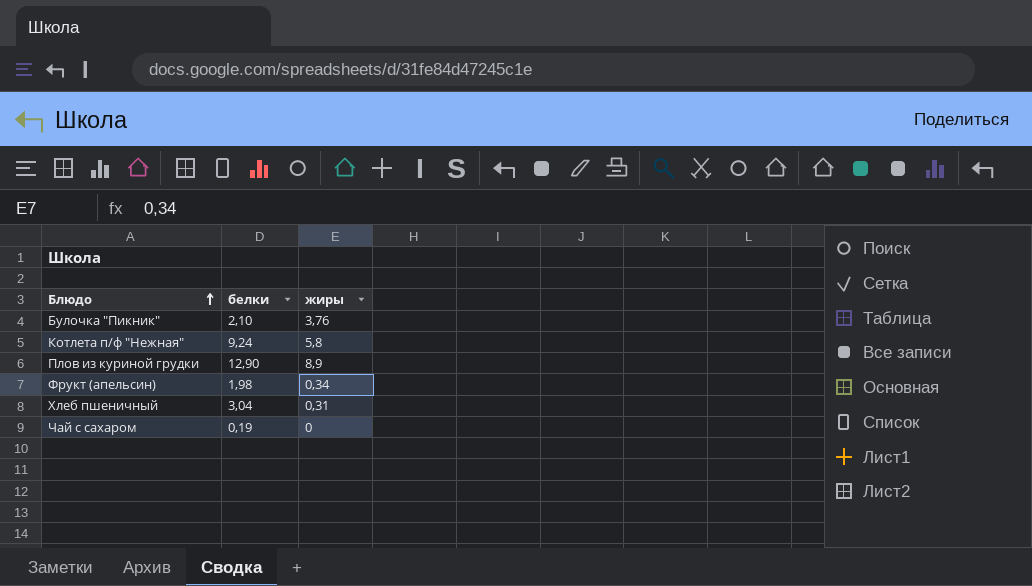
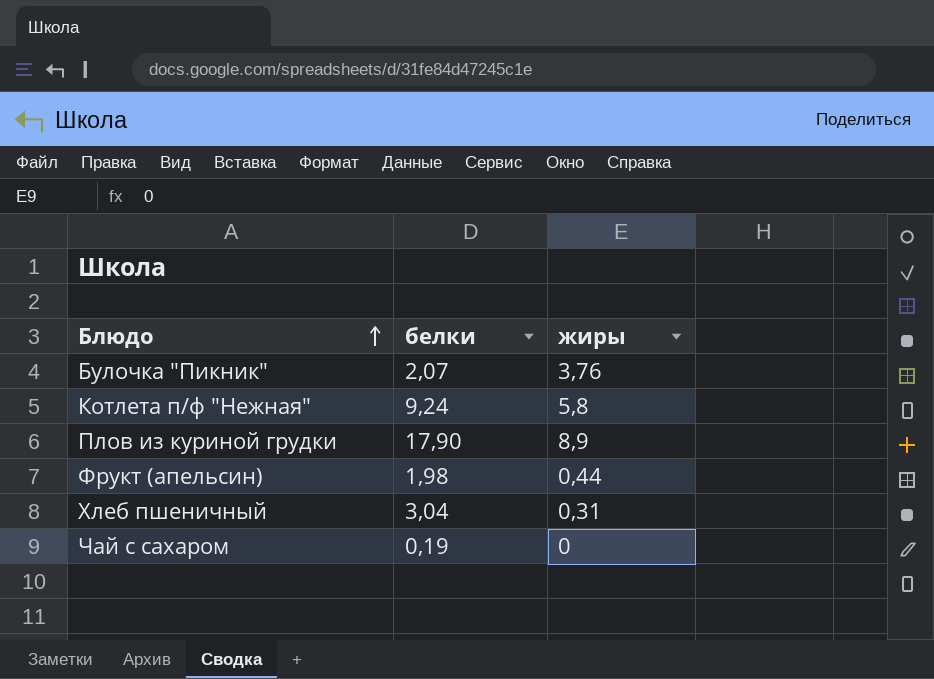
Булочка "Пикник" | белки: 2,10 -> 2,07
Плов из куриной грудки | белки: 12,90 -> 17,90
Фрукт (апельсин) | жиры: 0,34 -> 0,44

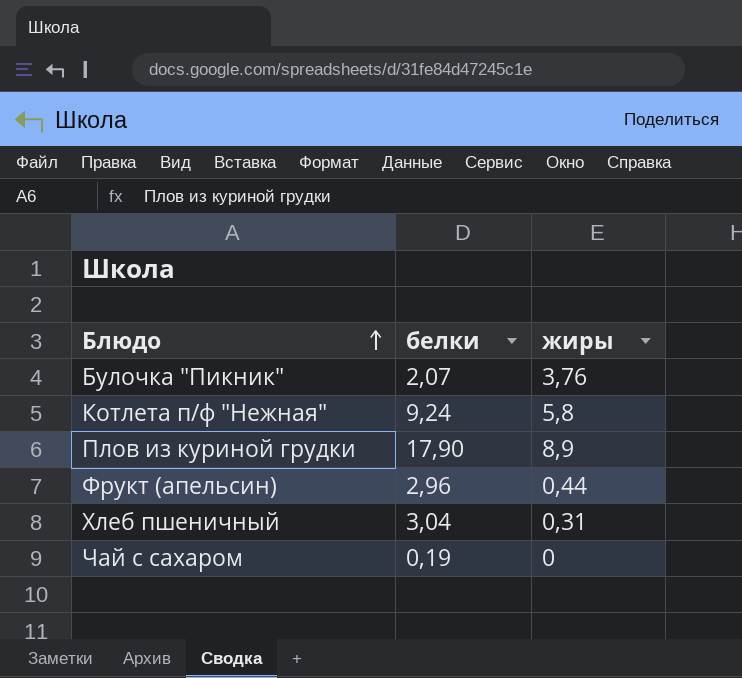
Фрукт (апельсин) | белки: 1,98 -> 2,96

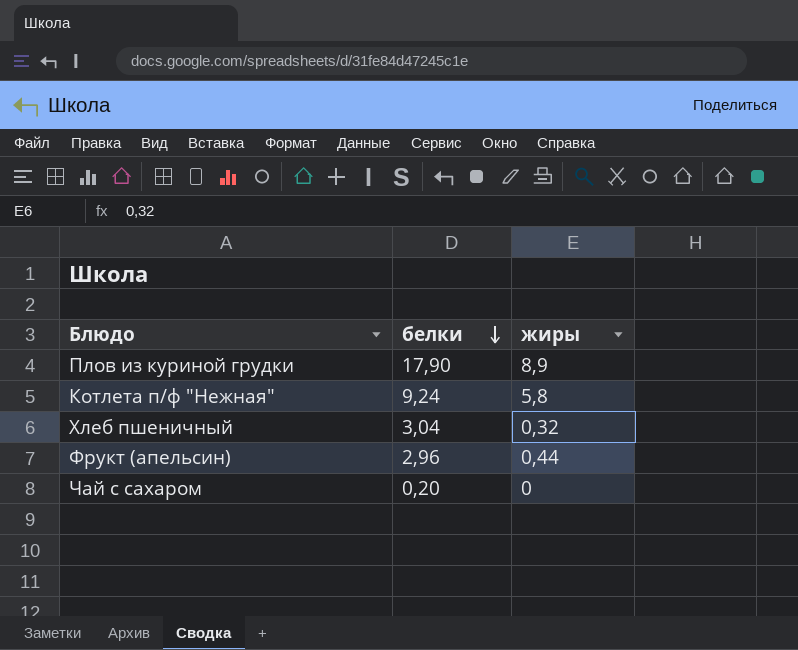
row order: Блюдо ascending -> белки descending
row Булочка "Пикник": 2,07 | 3,76 -> none
Хлеб пшеничный | жиры: 0,31 -> 0,32
Чай с сахаром | белки: 0,19 -> 0,20

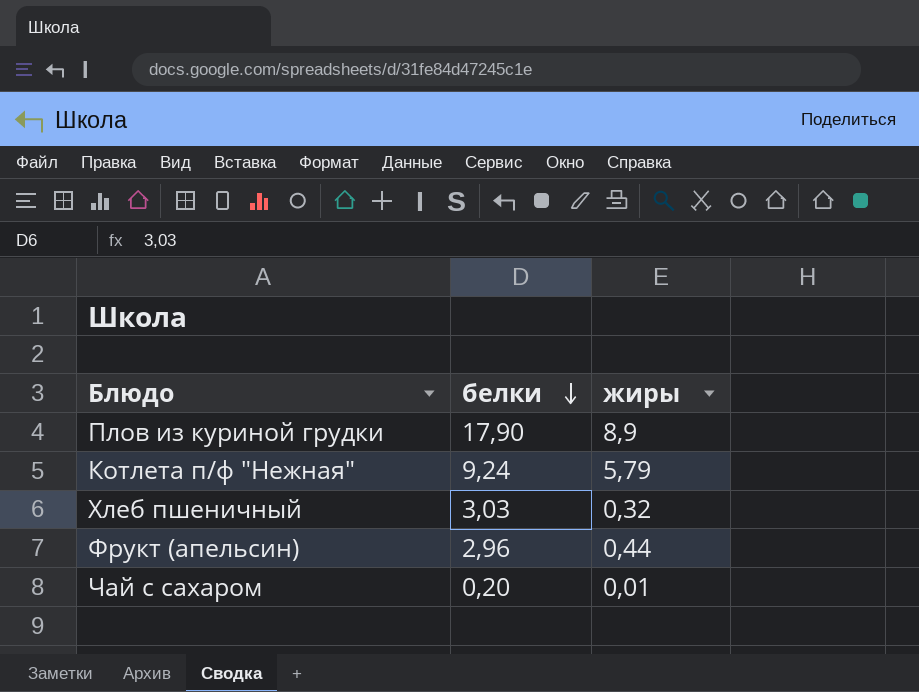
Котлета п/ф "Нежная" | жиры: 5,8 -> 5,79
Хлеб пшеничный | белки: 3,04 -> 3,03
Чай с сахаром | жиры: 0 -> 0,01

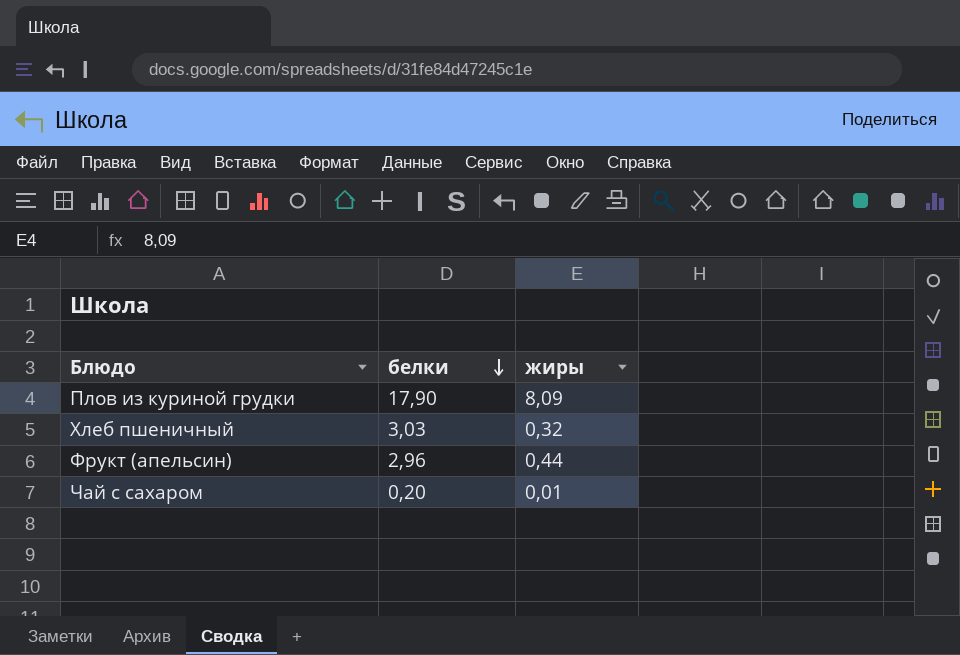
row Котлета п/ф "Нежная": 9,24 | 5,79 -> none
Плов из куриной грудки | жиры: 8,9 -> 8,09

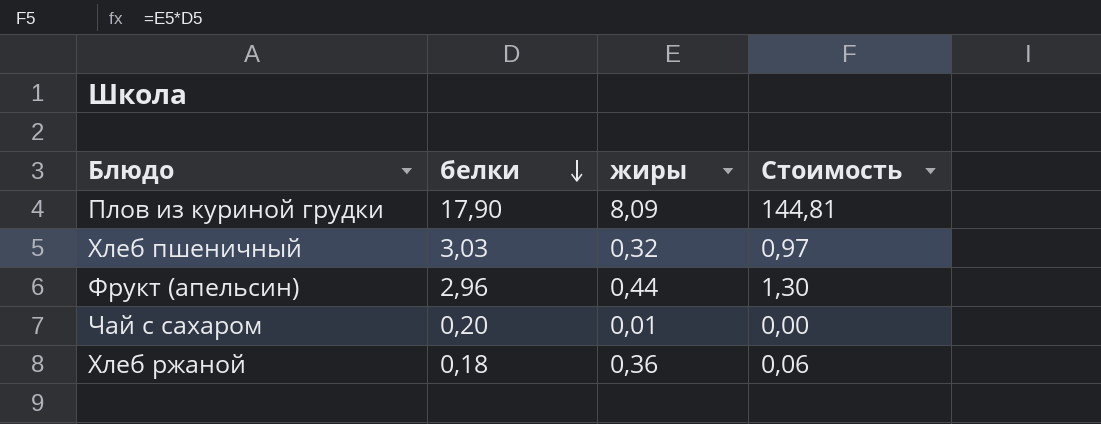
column Стоимость | formula: none -> [белки] * [жиры]
row Хлеб ржаной: none -> 0,18 | 0,36 | 0,06

